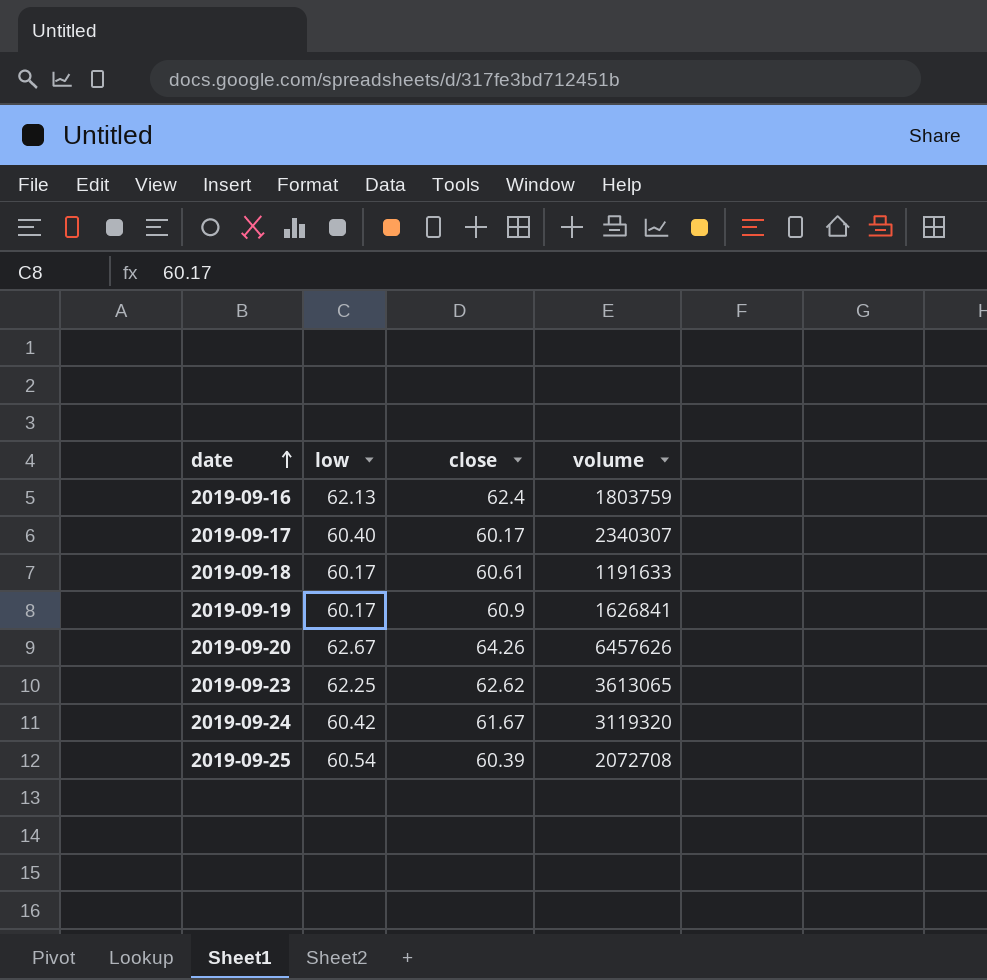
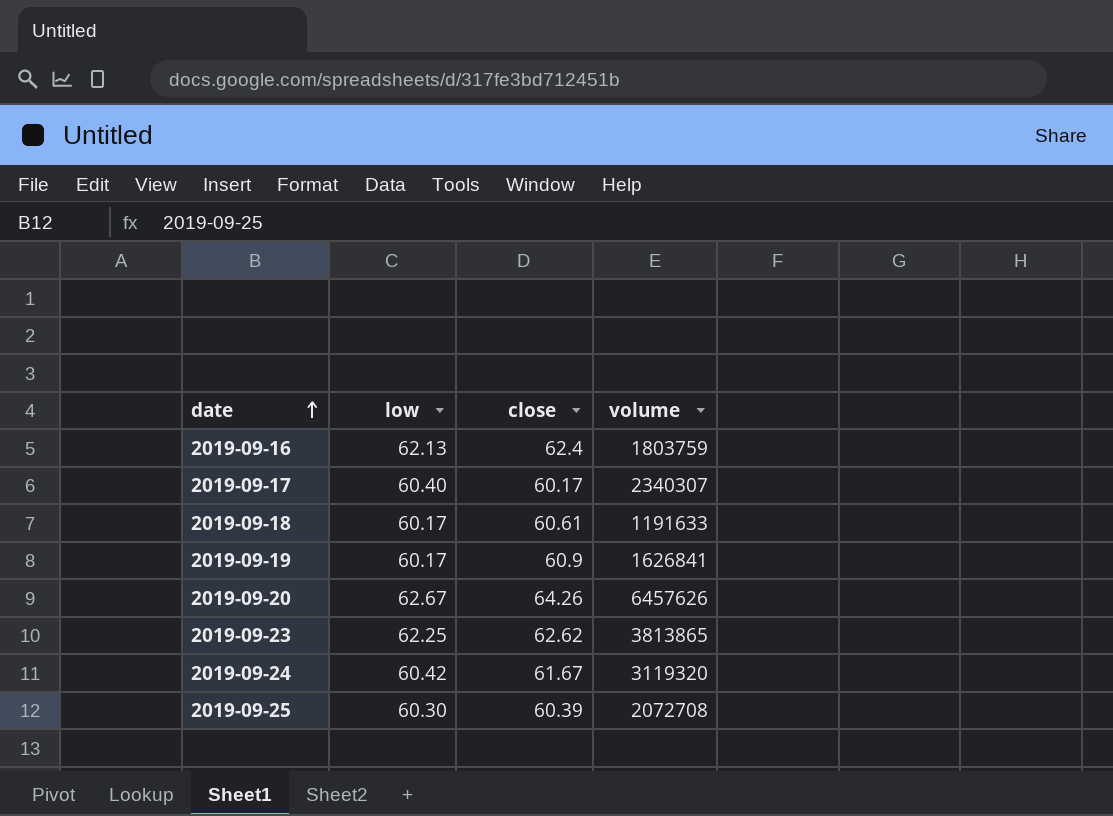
2019-09-23 | volume: 3613065 -> 3813865
2019-09-25 | low: 60.54 -> 60.30

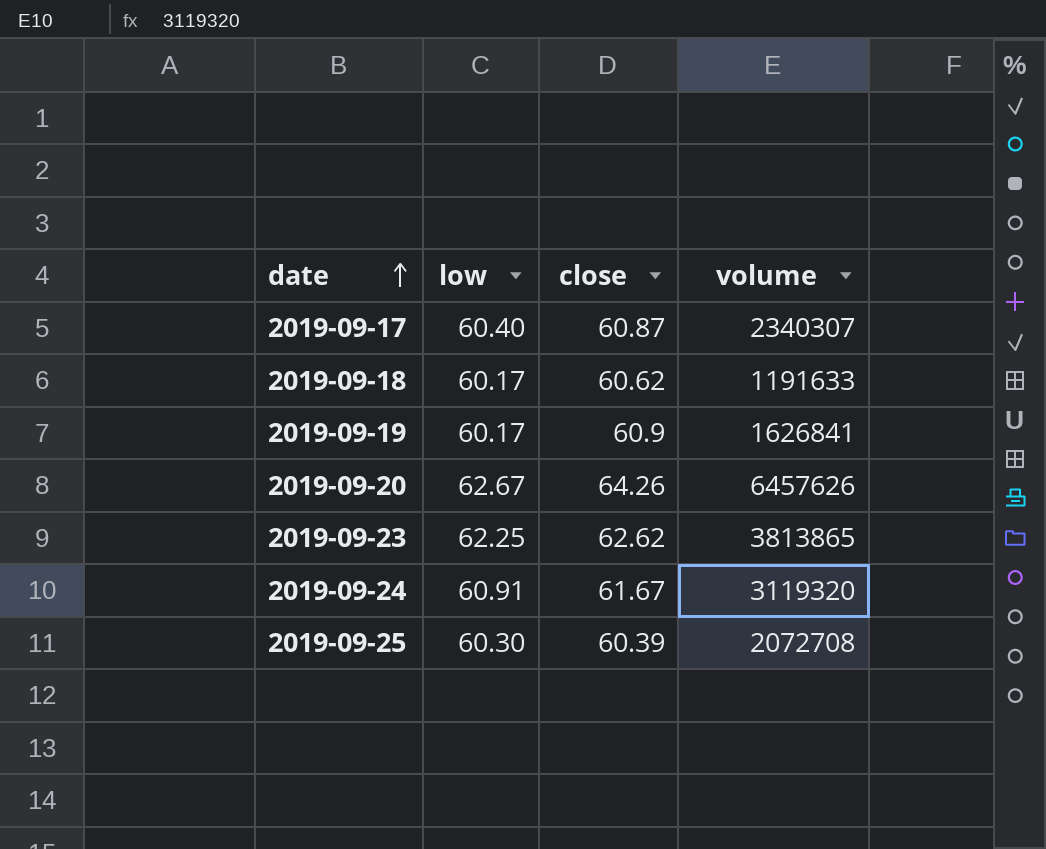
row 2019-09-16: 62.13 | 62.4 | 1803759 -> none
2019-09-17 | close: 60.17 -> 60.87
2019-09-18 | close: 60.61 -> 60.62
2019-09-24 | low: 60.42 -> 60.91

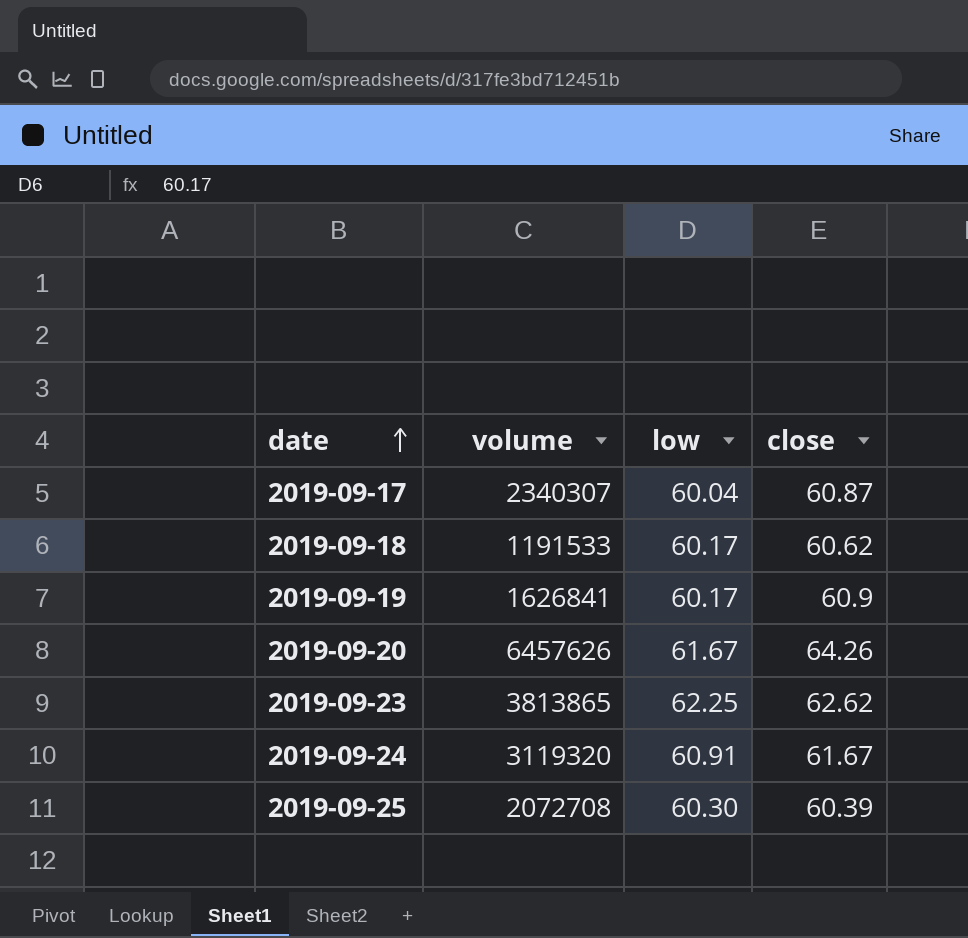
column volume | position: 4 -> 2
2019-09-17 | low: 60.40 -> 60.04
2019-09-18 | volume: 1191633 -> 1191533
2019-09-20 | low: 62.67 -> 61.67

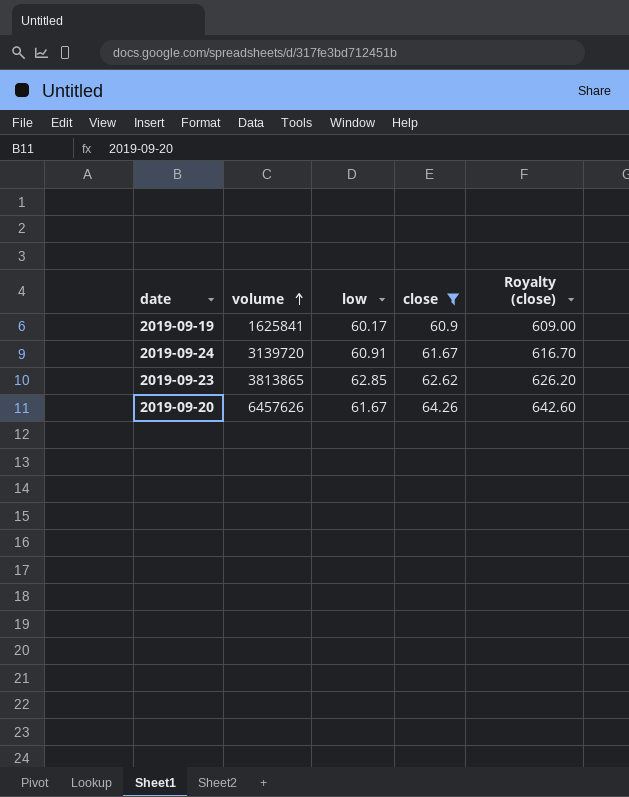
filter: none -> close >= 60.9
row order: date ascending -> volume ascending
column Royalty (close) | formula: none -> [close] * 10
2019-09-19 | volume: 1626841 -> 1625841
2019-09-24 | volume: 3119320 -> 3139720
2019-09-23 | low: 62.25 -> 62.85

